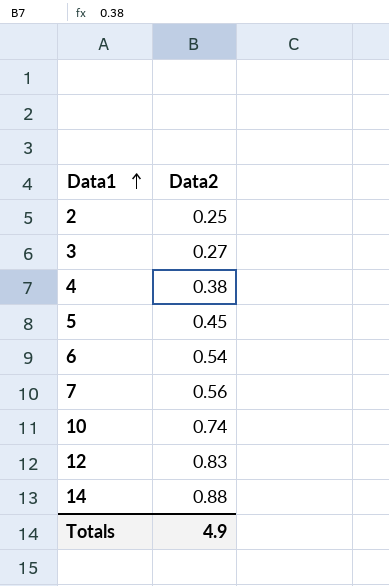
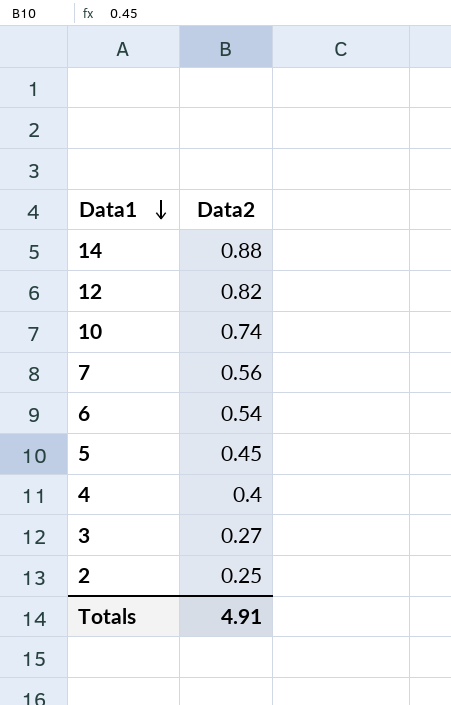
row order: Data1 ascending -> Data1 descending
12 | Data2: 0.83 -> 0.82
4 | Data2: 0.38 -> 0.4
Totals | Data2: 4.9 -> 4.91

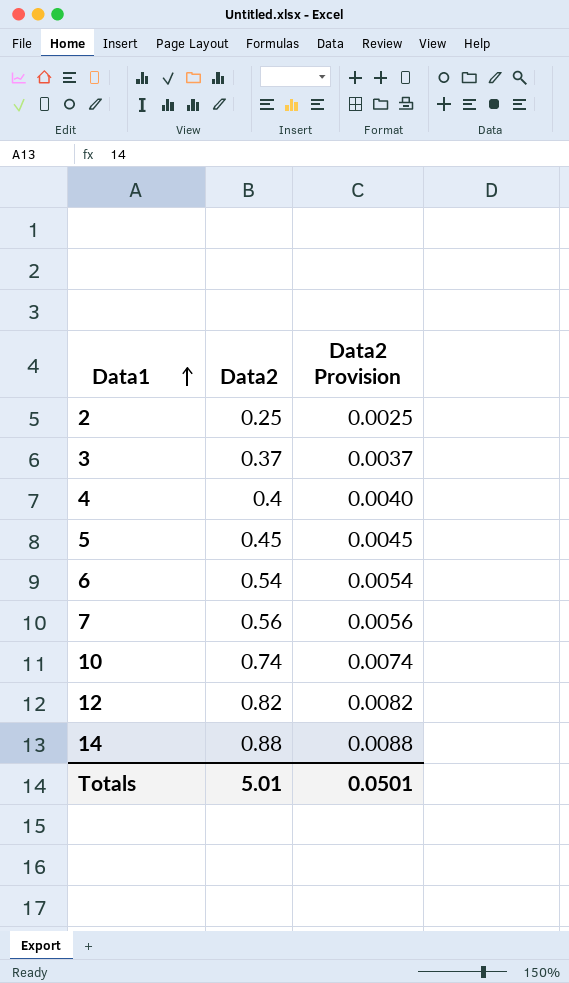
row order: Data1 descending -> Data1 ascending
column Data2 Provision | formula: none -> [Data2] * 0.01
3 | Data2: 0.27 -> 0.37
Totals | Data2: 4.91 -> 5.01

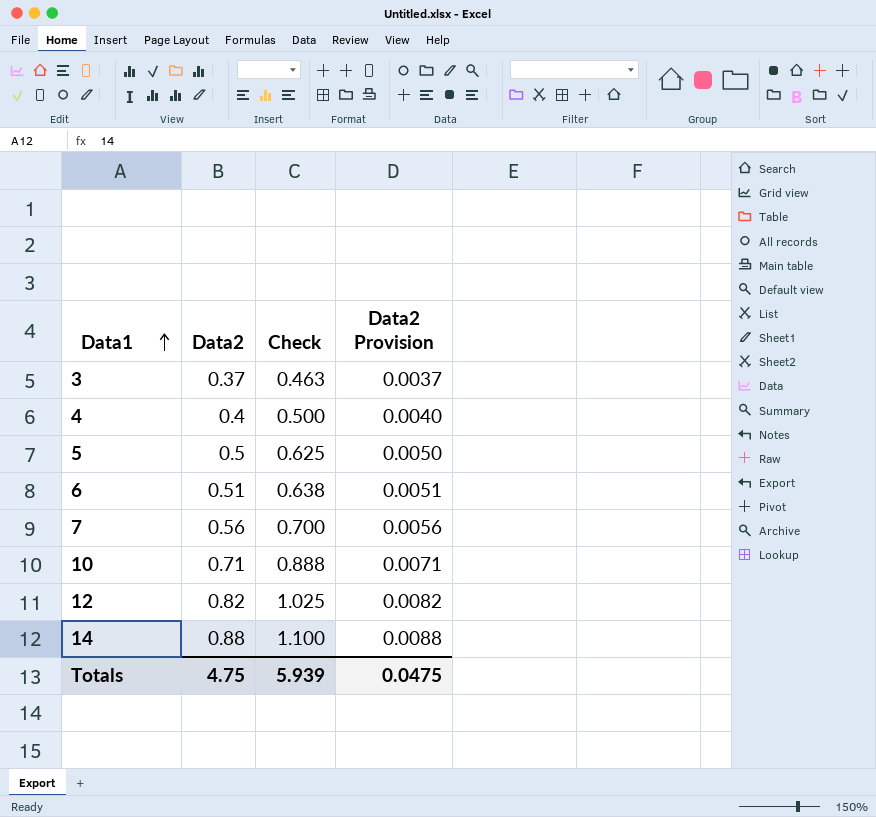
column Check | formula: none -> [Data2] * 1.25
row 2: 0.25 | 0.0025 -> none
5 | Data2: 0.45 -> 0.5
5 | Data2 Provision: 0.0045 -> 0.0050
6 | Data2: 0.54 -> 0.51
6 | Data2 Provision: 0.0054 -> 0.0051
10 | Data2: 0.74 -> 0.71
10 | Data2 Provision: 0.0074 -> 0.0071
Totals | Data2: 5.01 -> 4.75
Totals | Data2 Provision: 0.0501 -> 0.0475

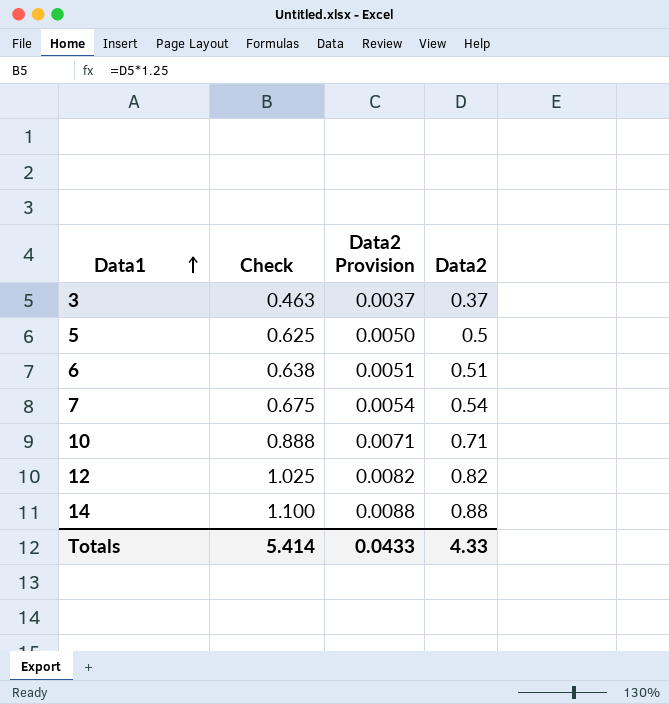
column Data2 | position: 2 -> 4
row 4: 0.4 | 0.500 | 0.0040 -> none
7 | Check: 0.700 -> 0.675
7 | Data2 Provision: 0.0056 -> 0.0054
7 | Data2: 0.56 -> 0.54
Totals | Check: 5.939 -> 5.414
Totals | Data2 Provision: 0.0475 -> 0.0433
Totals | Data2: 4.75 -> 4.33

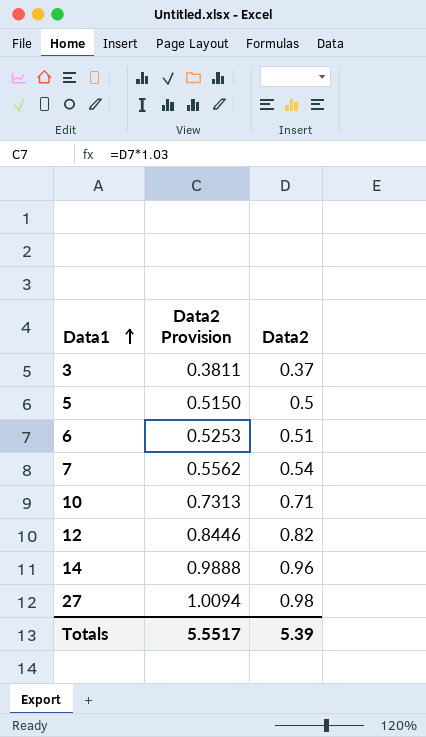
column Check | formula: [Data2] * 1.25 -> none
column Data2 Provision | formula: [Data2] * 0.01 -> [Data2] * 1.03
14 | Data2: 0.88 -> 0.96
row 27: none -> 1.0094 | 0.98
Totals | Data2 Provision: 0.0433 -> 5.5517
Totals | Data2: 4.33 -> 5.39

